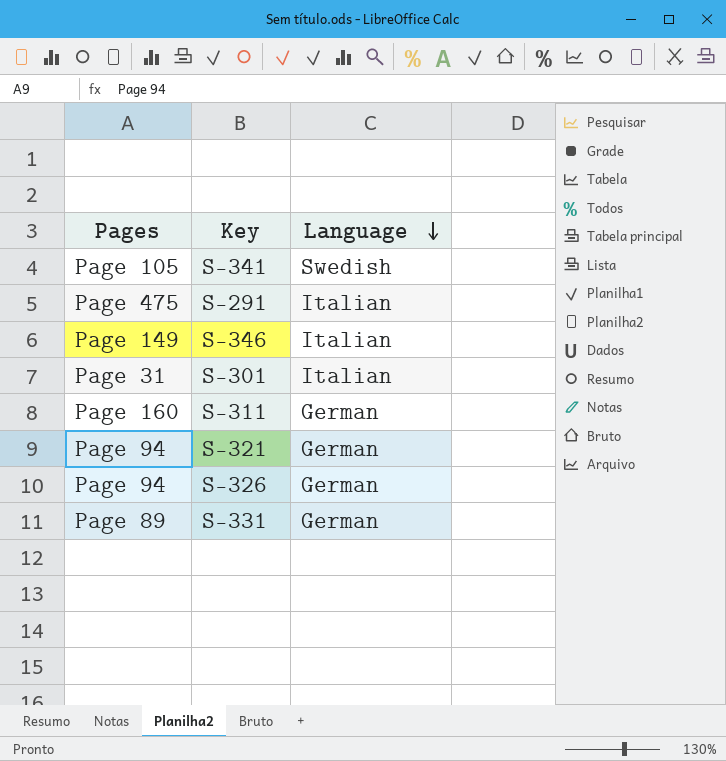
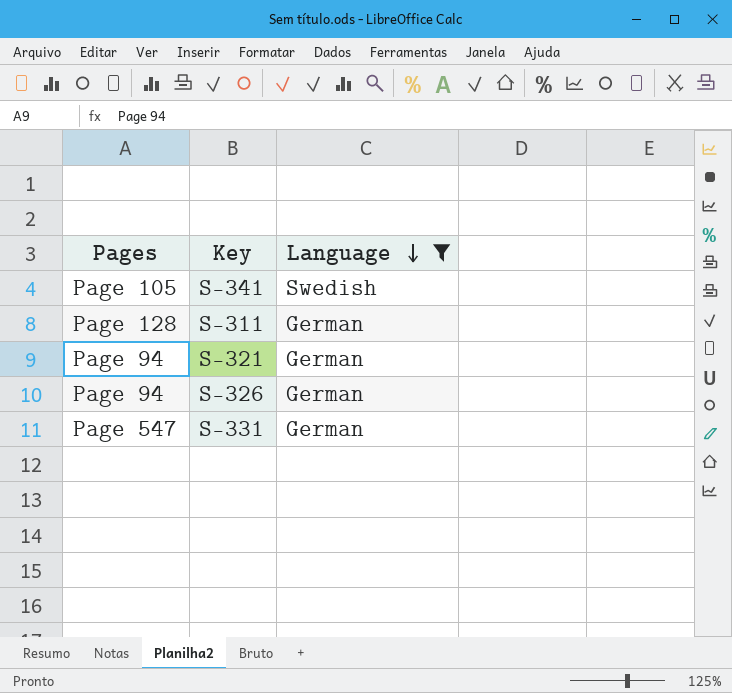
filter: none -> Language != Italian
S-311 | Pages: Page 160 -> Page 128
S-331 | Pages: Page 89 -> Page 547

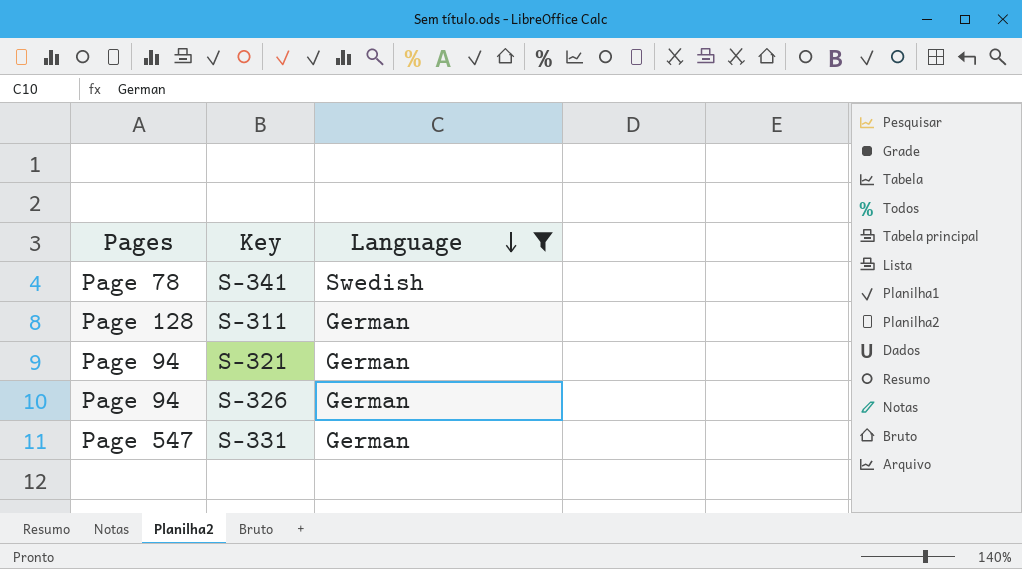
S-341 | Pages: Page 105 -> Page 78

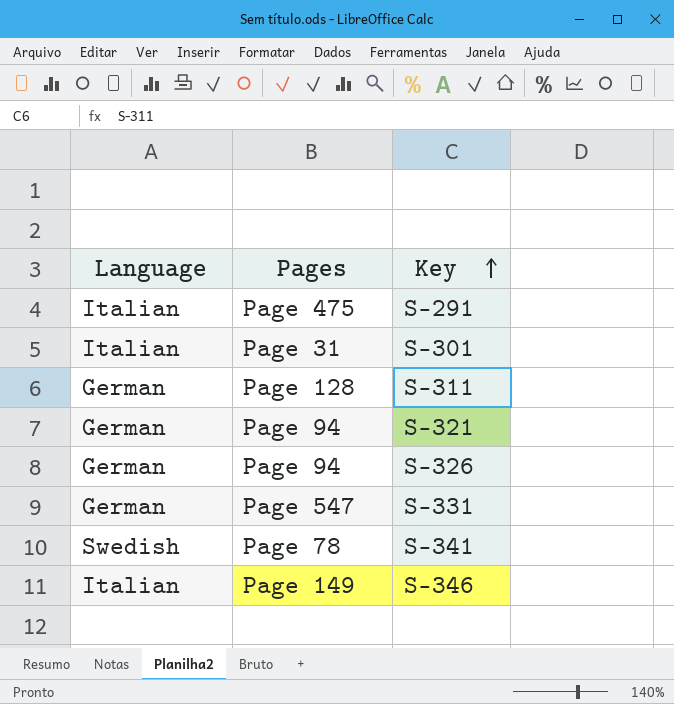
filter: Language != Italian -> none
row order: Language descending -> Key ascending
column Language | position: 3 -> 1

